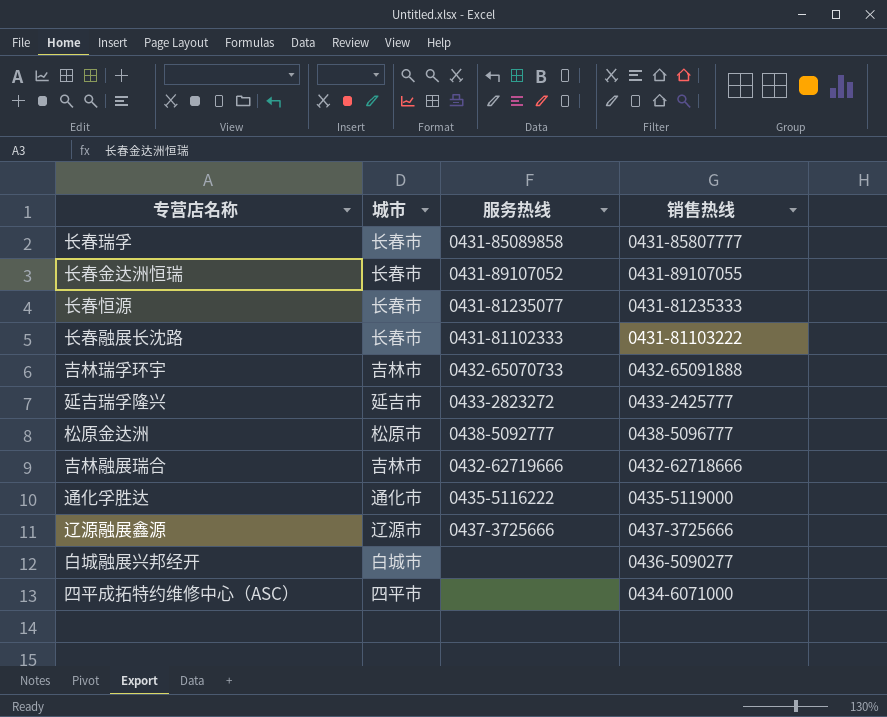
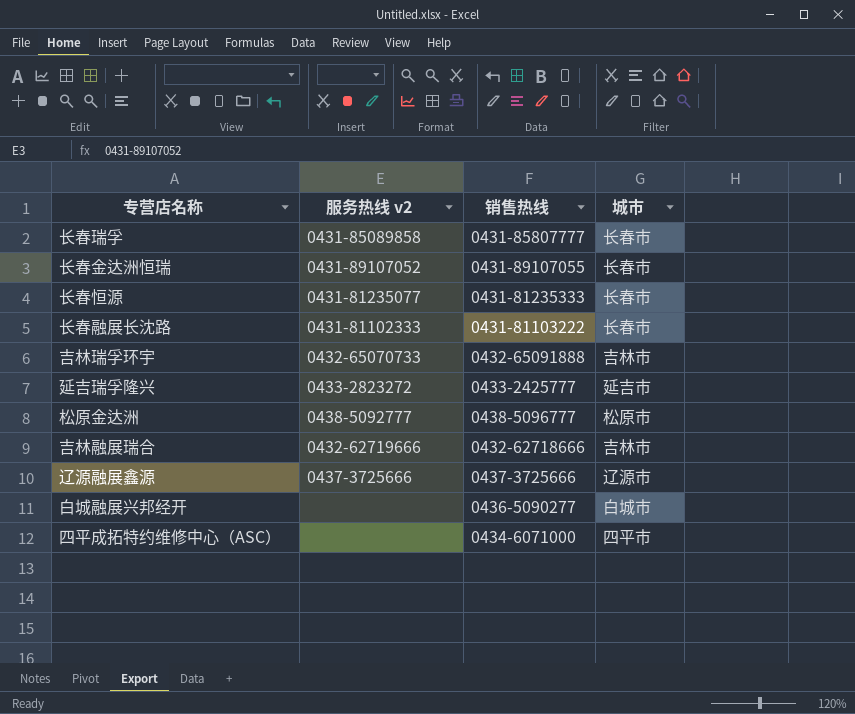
column name: 服务热线 -> 服务热线 v2
column 城市 | position: 2 -> 4
row 通化孚胜达: 通化市 | 0435-5116222 | 0435-5119000 -> none

